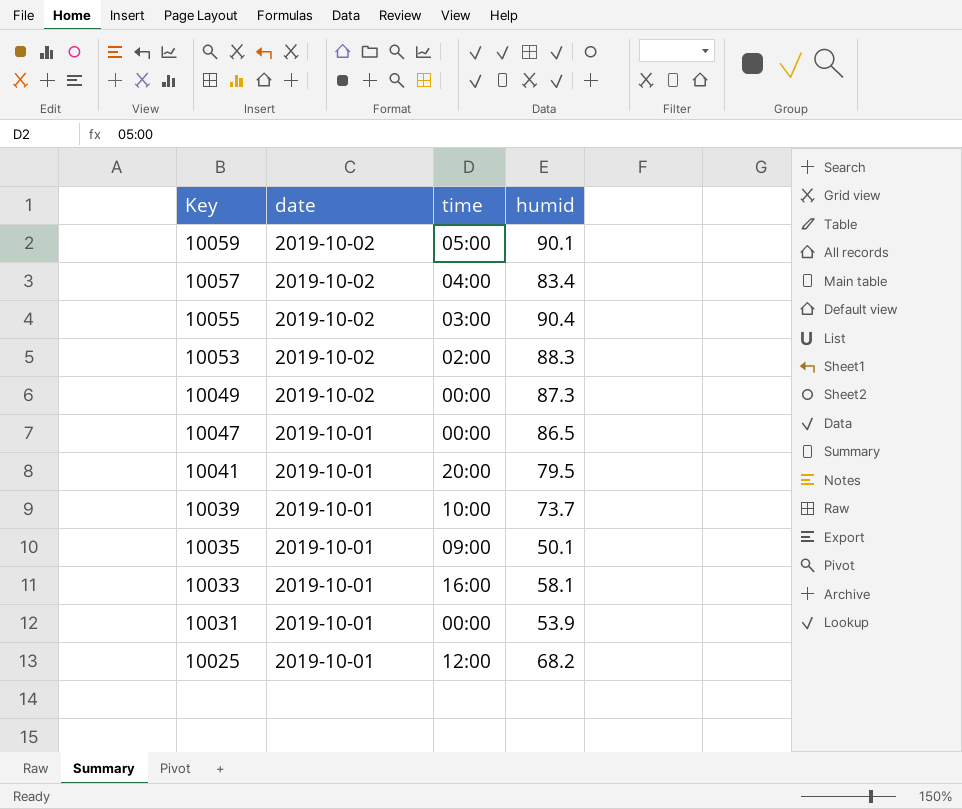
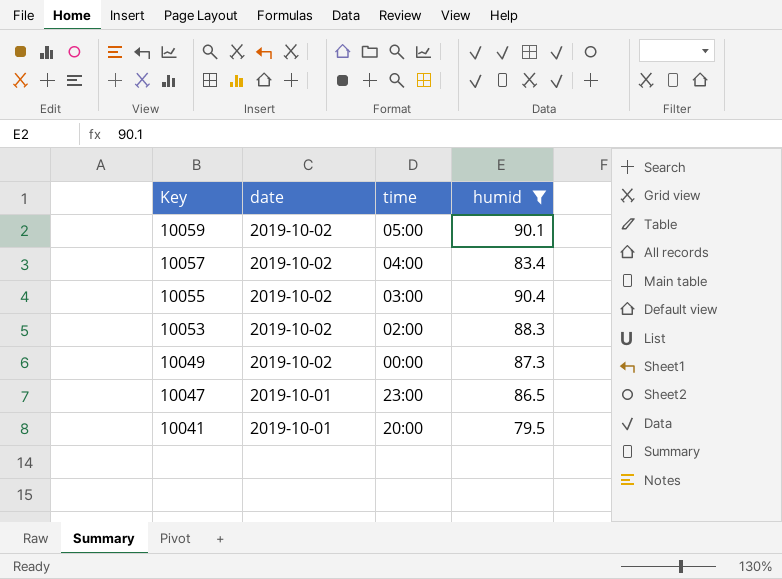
filter: none -> humid >= 79.5
10047 | time: 00:00 -> 23:00

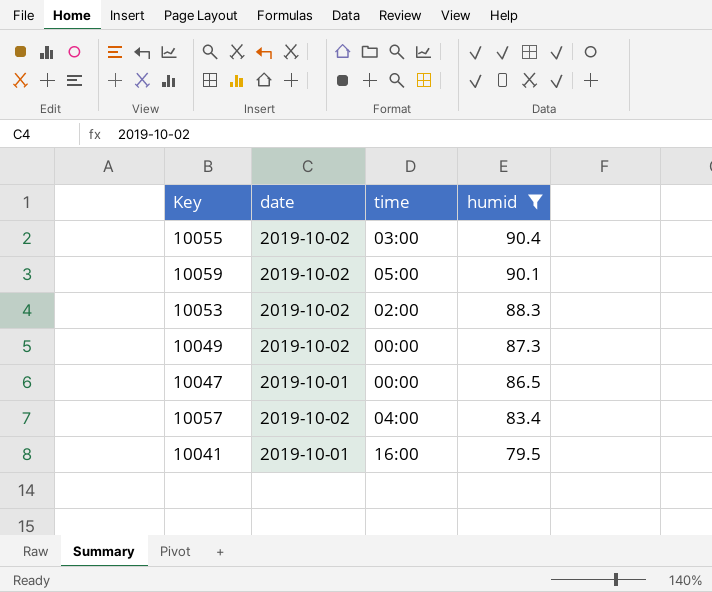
row order: Key descending -> humid descending
10047 | time: 23:00 -> 00:00
10041 | time: 20:00 -> 16:00

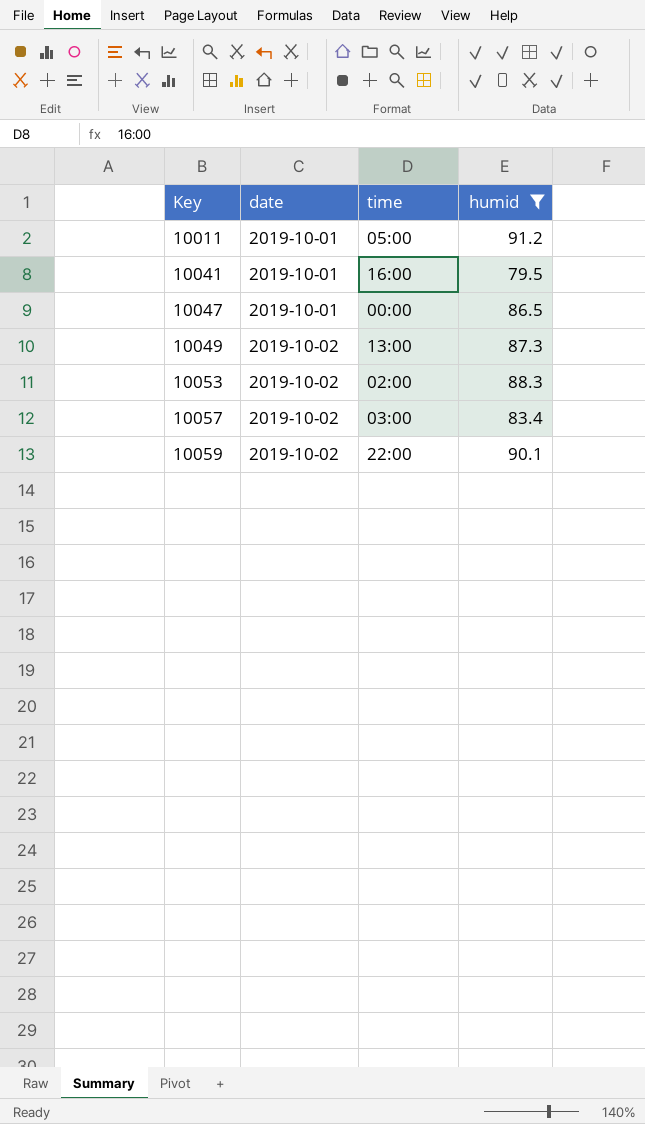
row order: humid descending -> Key ascending
row 10055: 2019-10-02 | 03:00 | 90.4 -> none
row 10011: none -> 2019-10-01 | 05:00 | 91.2
10049 | time: 00:00 -> 13:00
10057 | time: 04:00 -> 03:00
10059 | time: 05:00 -> 22:00

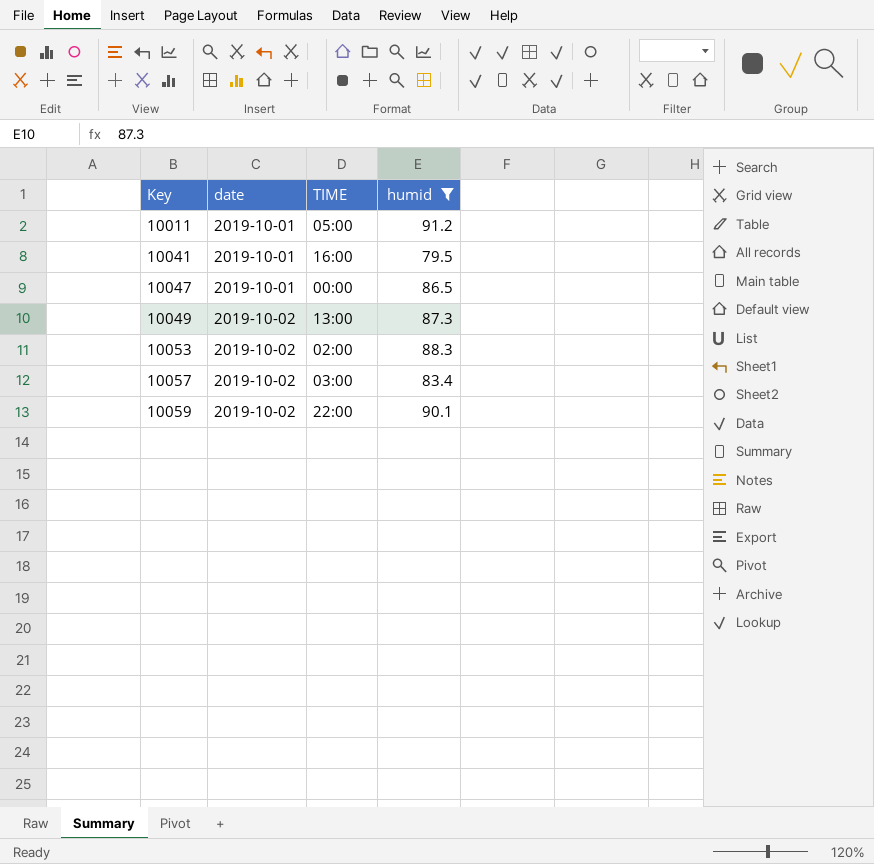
column name: time -> TIME

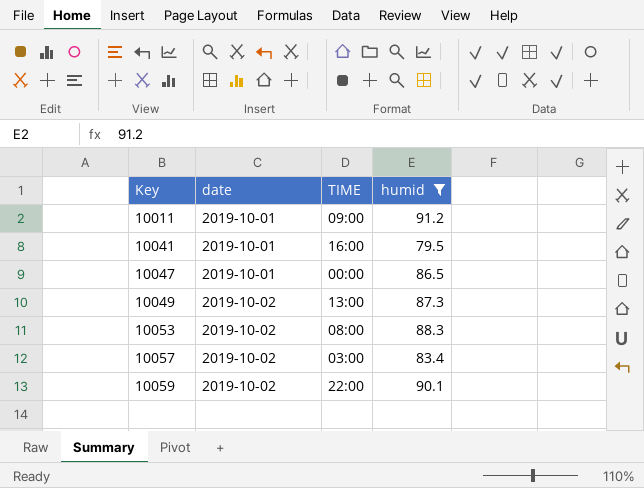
10011 | TIME: 05:00 -> 09:00
10053 | TIME: 02:00 -> 08:00

